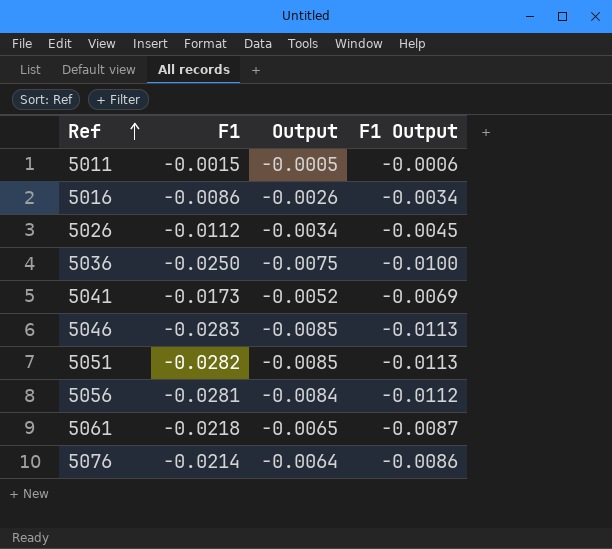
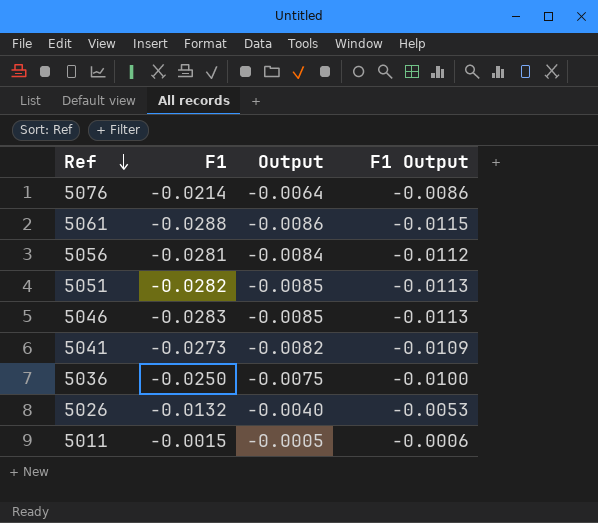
row order: Ref ascending -> Ref descending
row 5016: -0.0086 | -0.0026 | -0.0034 -> none
5061 | F1: -0.0218 -> -0.0288
5061 | Output: -0.0065 -> -0.0086
5061 | F1 Output: -0.0087 -> -0.0115
5041 | F1: -0.0173 -> -0.0273
5041 | Output: -0.0052 -> -0.0082
5041 | F1 Output: -0.0069 -> -0.0109
5026 | F1: -0.0112 -> -0.0132
5026 | Output: -0.0034 -> -0.0040
5026 | F1 Output: -0.0045 -> -0.0053

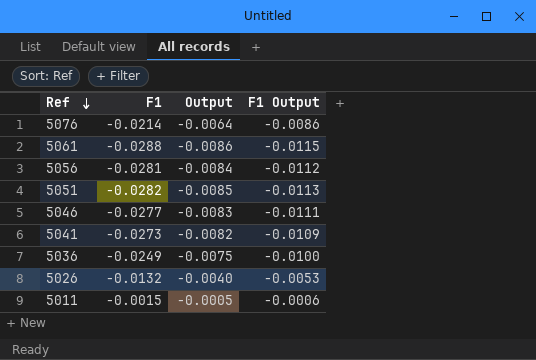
5046 | F1: -0.0283 -> -0.0277
5046 | Output: -0.0085 -> -0.0083
5046 | F1 Output: -0.0113 -> -0.0111
5036 | F1: -0.0250 -> -0.0249

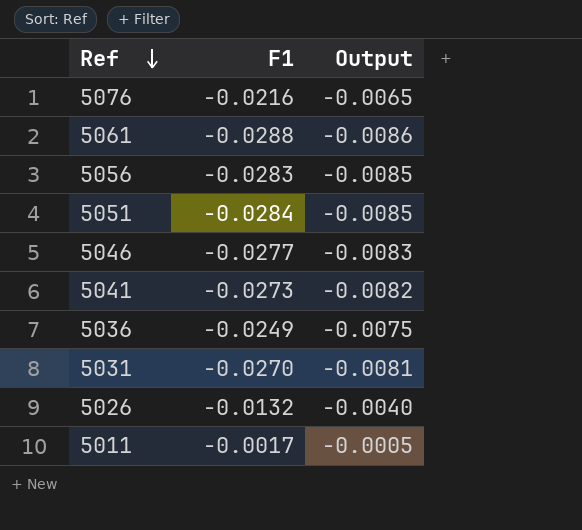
column F1 Output | formula: [F1] * 0.4 -> none
5076 | F1: -0.0214 -> -0.0216
5076 | Output: -0.0064 -> -0.0065
5056 | F1: -0.0281 -> -0.0283
5056 | Output: -0.0084 -> -0.0085
5051 | F1: -0.0282 -> -0.0284
row 5031: none -> -0.0270 | -0.0081
5011 | F1: -0.0015 -> -0.0017

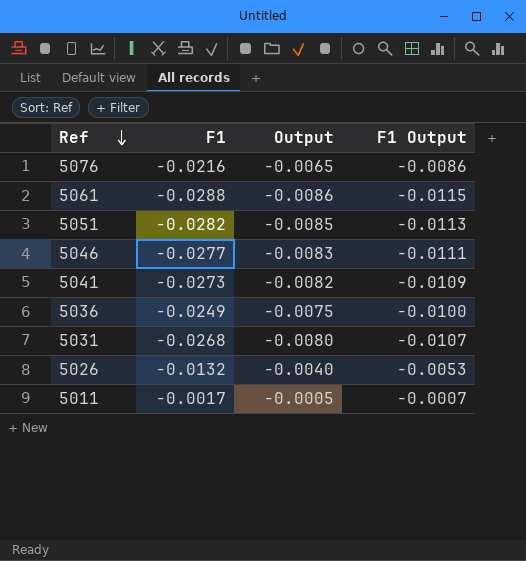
column F1 Output | formula: none -> [F1] * 0.4
row 5056: -0.0283 | -0.0085 -> none
5051 | F1: -0.0284 -> -0.0282
5031 | F1: -0.0270 -> -0.0268
5031 | Output: -0.0081 -> -0.0080

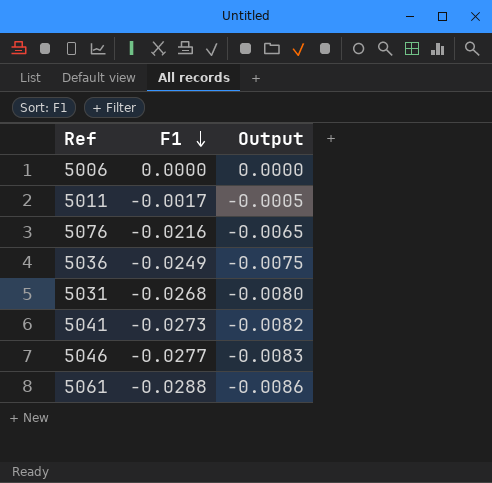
row order: Ref descending -> F1 descending
column F1 Output | formula: [F1] * 0.4 -> none
row 5051: -0.0282 | -0.0085 | -0.0113 -> none
row 5026: -0.0132 | -0.0040 | -0.0053 -> none
row 5006: none -> 0.0000 | 0.0000

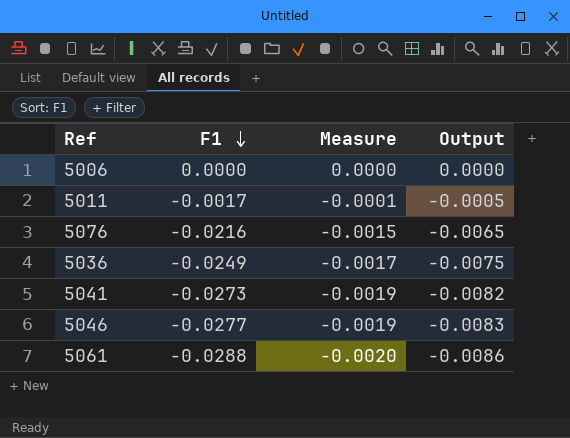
column Measure | formula: none -> [F1] * 0.07
row 5031: -0.0268 | -0.0080 -> none

